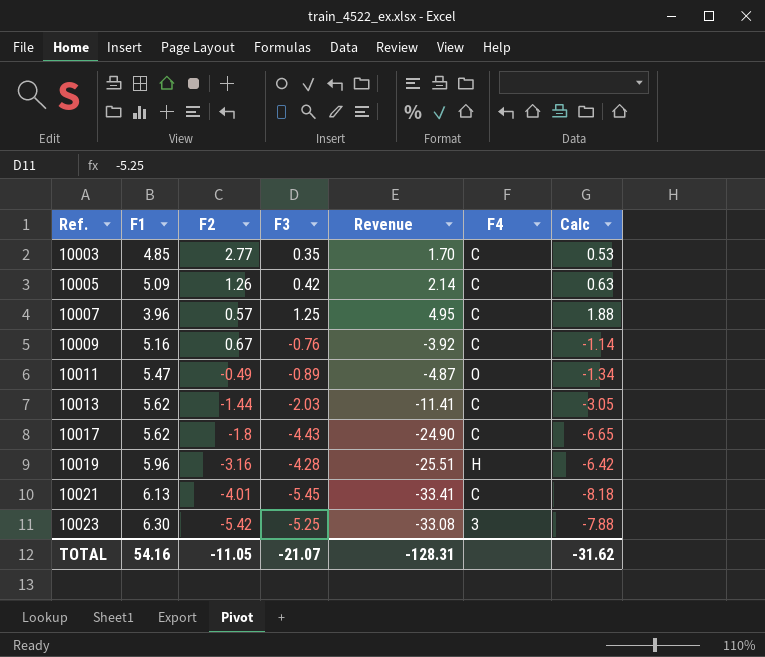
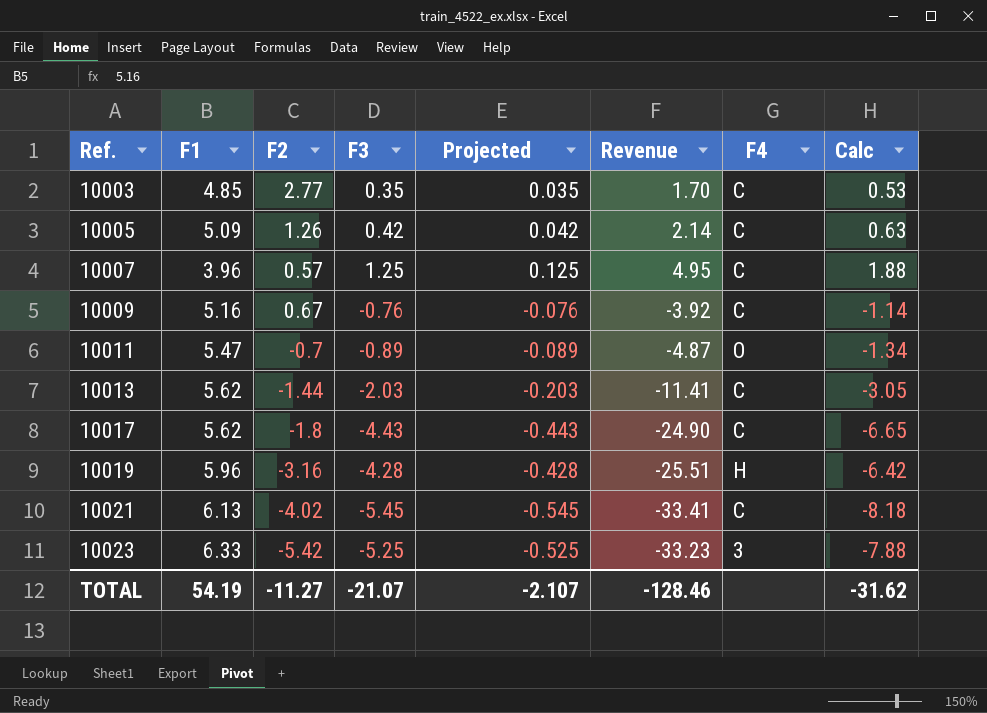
column Projected | formula: none -> [F3] * 0.1
10011 | F2: -0.49 -> -0.7
10021 | F2: -4.01 -> -4.02
10023 | F1: 6.30 -> 6.33
10023 | Revenue: -33.08 -> -33.23
TOTAL | F1: 54.16 -> 54.19
TOTAL | F2: -11.05 -> -11.27
TOTAL | Revenue: -128.31 -> -128.46

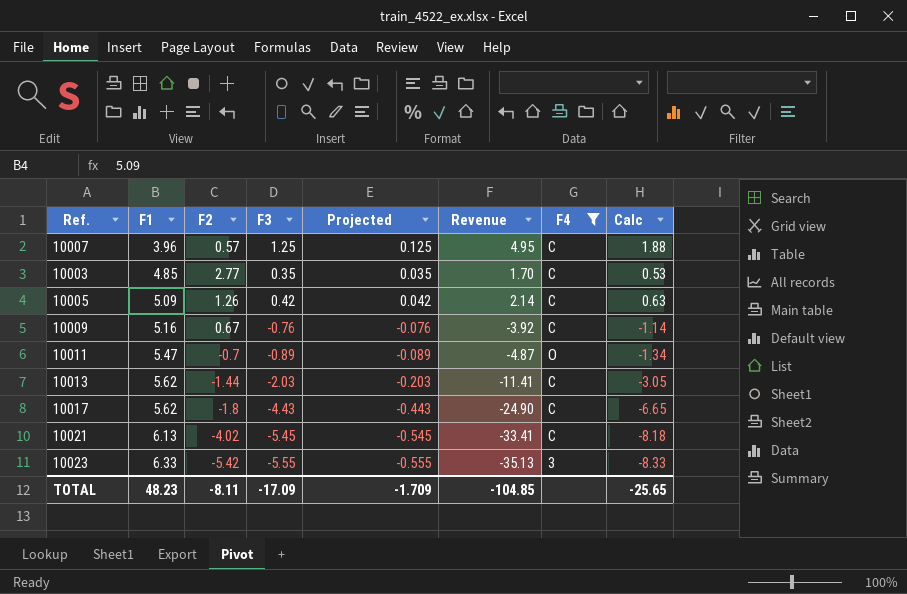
filter: none -> F4 != H
row order: Ref. ascending -> F1 ascending
10023 | F3: -5.25 -> -5.55
10023 | Projected: -0.525 -> -0.555
10023 | Revenue: -33.23 -> -35.13
10023 | Calc: -7.88 -> -8.33
TOTAL | F1: 54.19 -> 48.23
TOTAL | F2: -11.27 -> -8.11
TOTAL | F3: -21.07 -> -17.09
TOTAL | Projected: -2.107 -> -1.709
TOTAL | Revenue: -128.46 -> -104.85
TOTAL | Calc: -31.62 -> -25.65

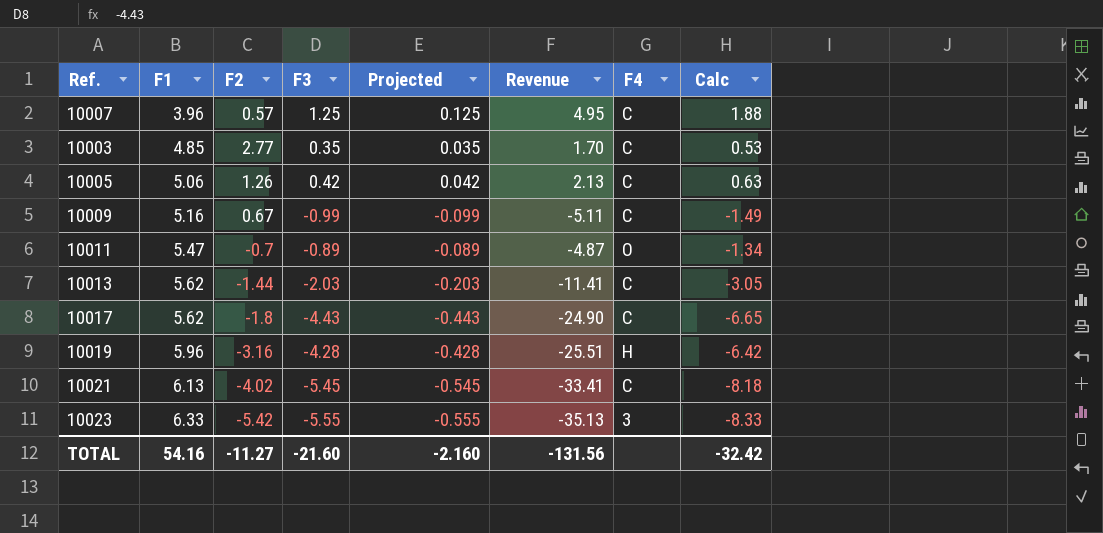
filter: F4 != H -> none
10005 | F1: 5.09 -> 5.06
10005 | Revenue: 2.14 -> 2.13
10009 | F3: -0.76 -> -0.99
10009 | Projected: -0.076 -> -0.099
10009 | Revenue: -3.92 -> -5.11
10009 | Calc: -1.14 -> -1.49
TOTAL | F1: 48.23 -> 54.16
TOTAL | F2: -8.11 -> -11.27
TOTAL | F3: -17.09 -> -21.60
TOTAL | Projected: -1.709 -> -2.160
TOTAL | Revenue: -104.85 -> -131.56
TOTAL | Calc: -25.65 -> -32.42

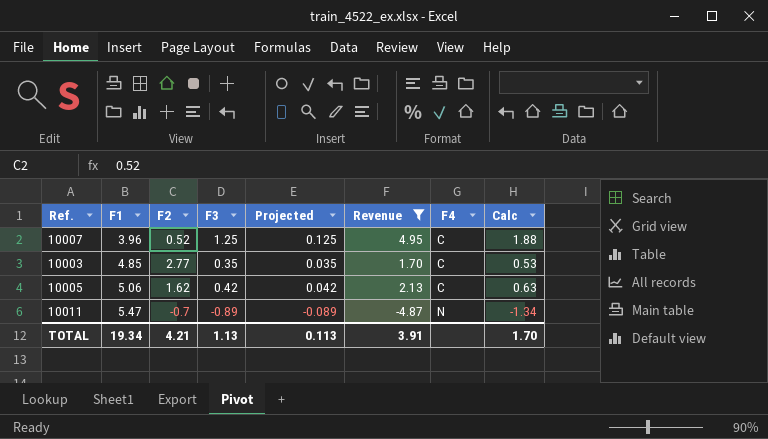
filter: none -> Revenue >= -4.87
10007 | F2: 0.57 -> 0.52
10005 | F2: 1.26 -> 1.62
10011 | F4: O -> N
TOTAL | F1: 54.16 -> 19.34
TOTAL | F2: -11.27 -> 4.21
TOTAL | F3: -21.60 -> 1.13
TOTAL | Projected: -2.160 -> 0.113
TOTAL | Revenue: -131.56 -> 3.91
TOTAL | Calc: -32.42 -> 1.70

